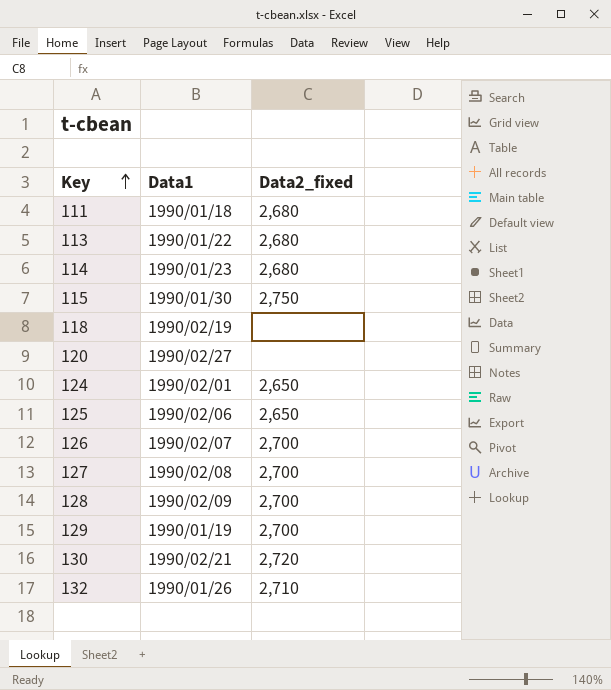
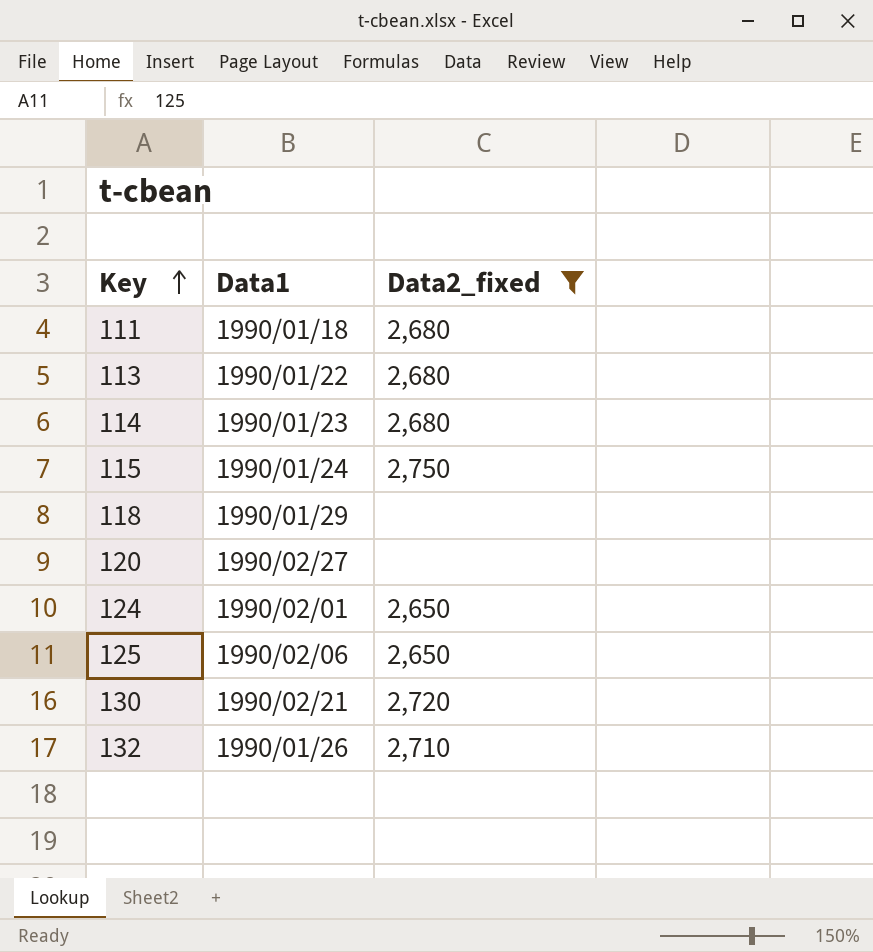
filter: none -> Data2_fixed != 2,700
115 | Data1: 1990/01/30 -> 1990/01/24
118 | Data1: 1990/02/19 -> 1990/01/29

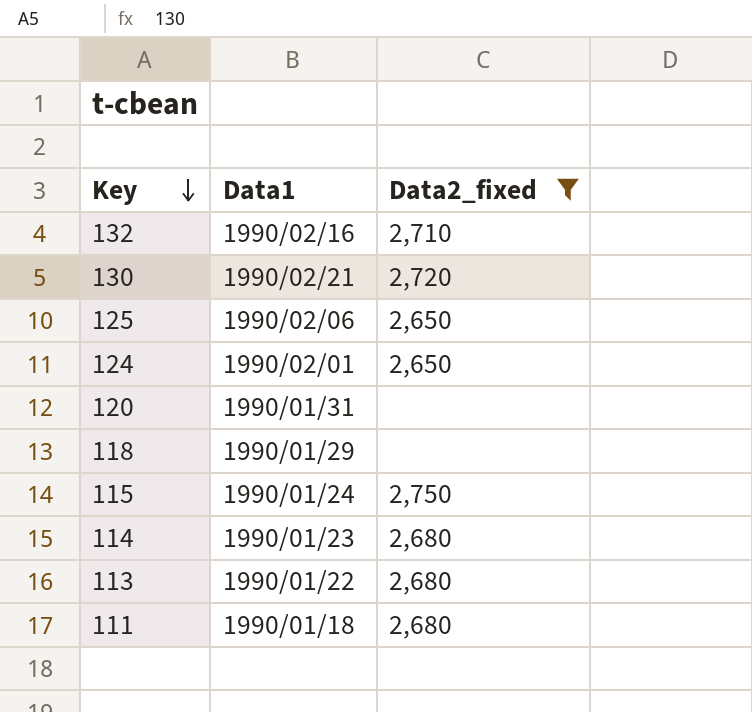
row order: Key ascending -> Key descending
132 | Data1: 1990/01/26 -> 1990/02/16
120 | Data1: 1990/02/27 -> 1990/01/31

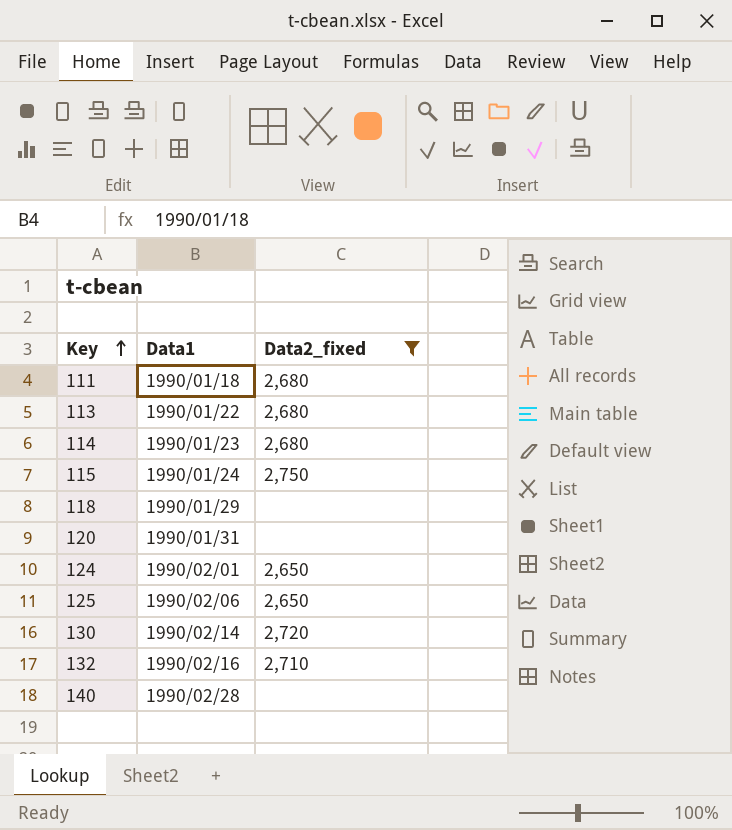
row order: Key descending -> Key ascending
130 | Data1: 1990/02/21 -> 1990/02/14
row 140: none -> 1990/02/28 | none

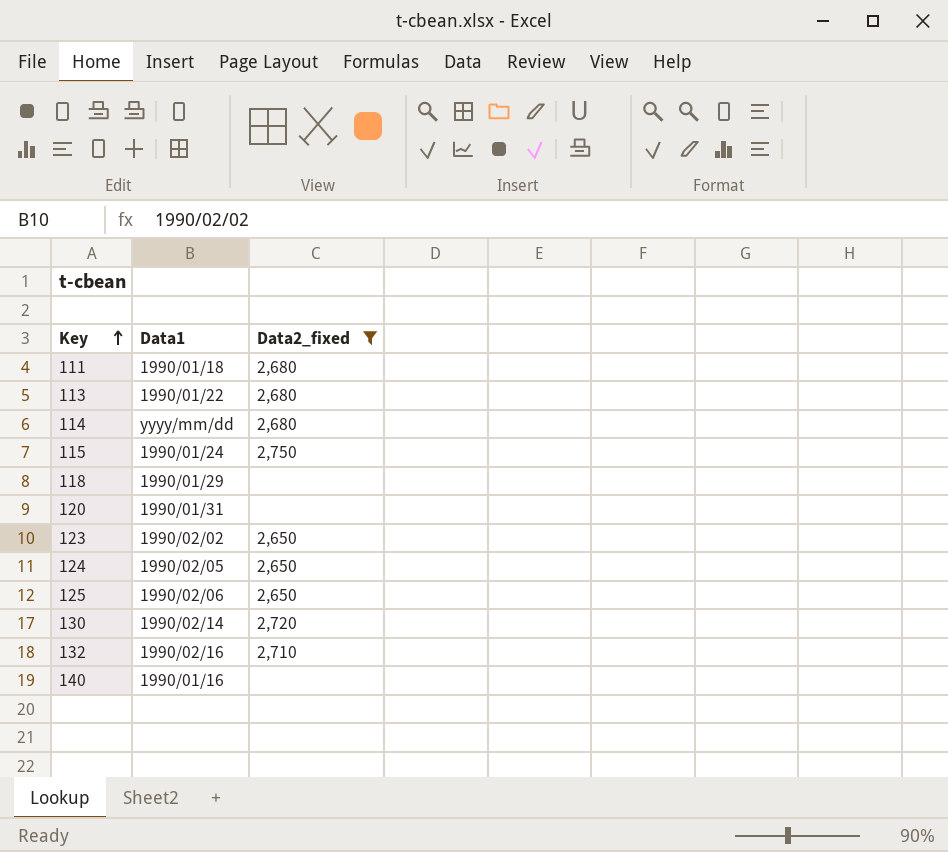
114 | Data1: 1990/01/23 -> yyyy/mm/dd
row 123: none -> 1990/02/02 | 2,650
124 | Data1: 1990/02/01 -> 1990/02/05
140 | Data1: 1990/02/28 -> 1990/01/16

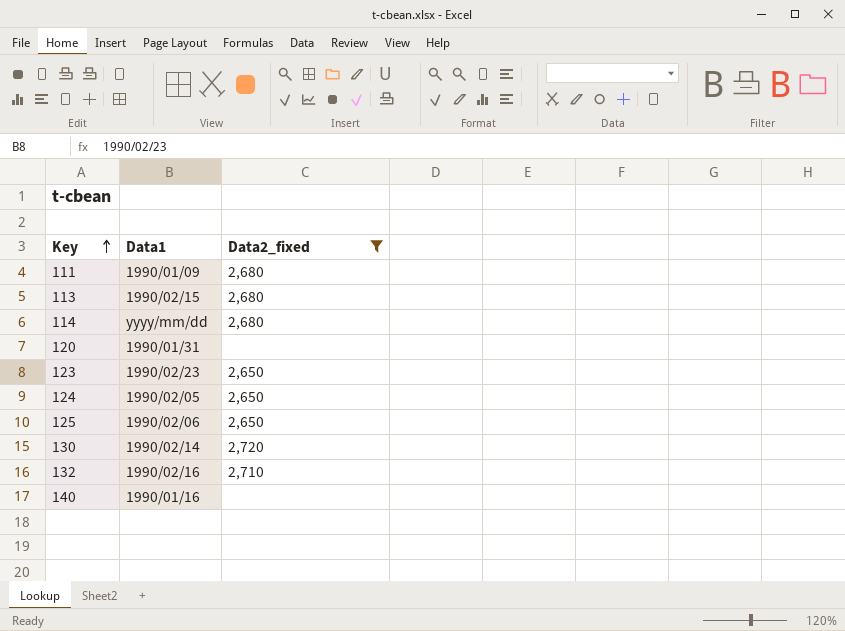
row 115: 1990/01/24 | 2,750 -> none
row 118: 1990/01/29 | none -> none
111 | Data1: 1990/01/18 -> 1990/01/09
113 | Data1: 1990/01/22 -> 1990/02/15
123 | Data1: 1990/02/02 -> 1990/02/23

